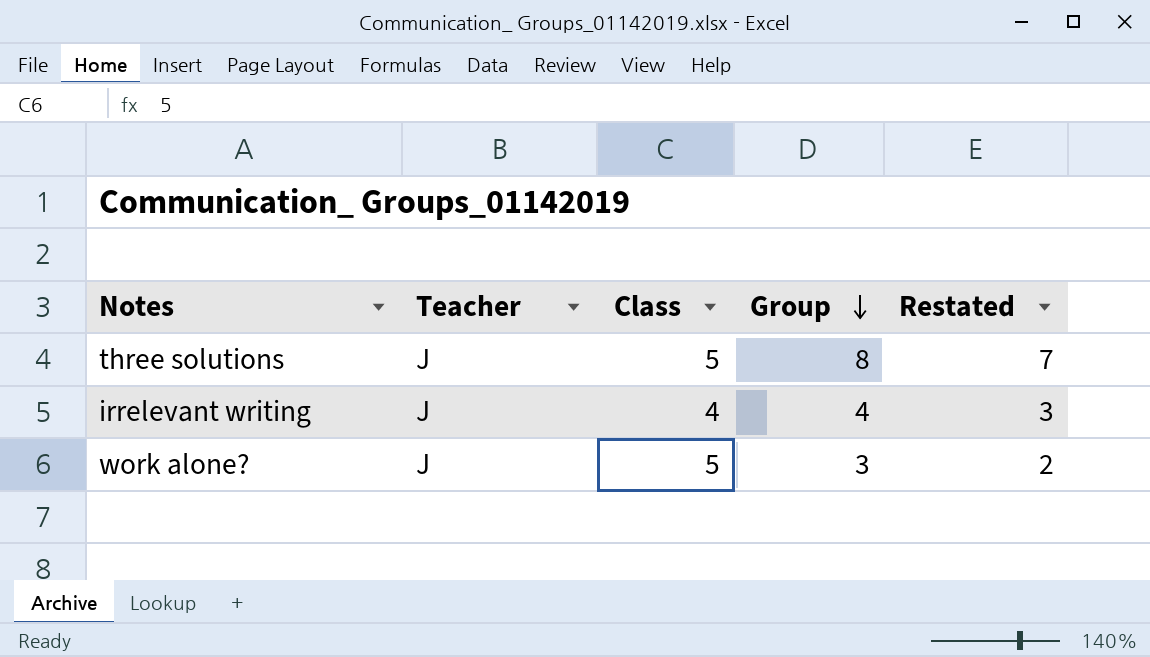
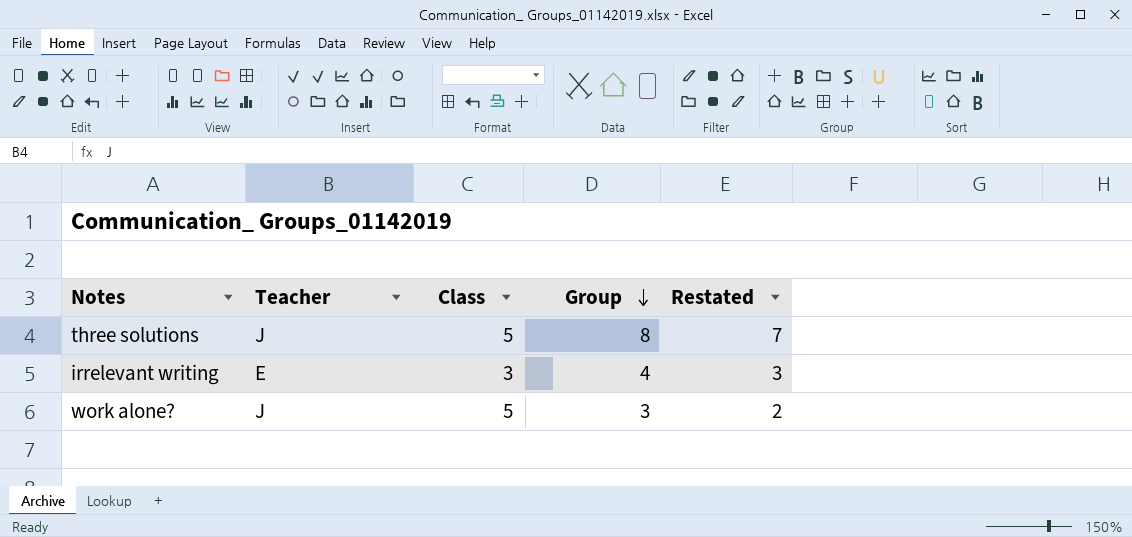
irrelevant writing | Teacher: J -> E
irrelevant writing | Class: 4 -> 3

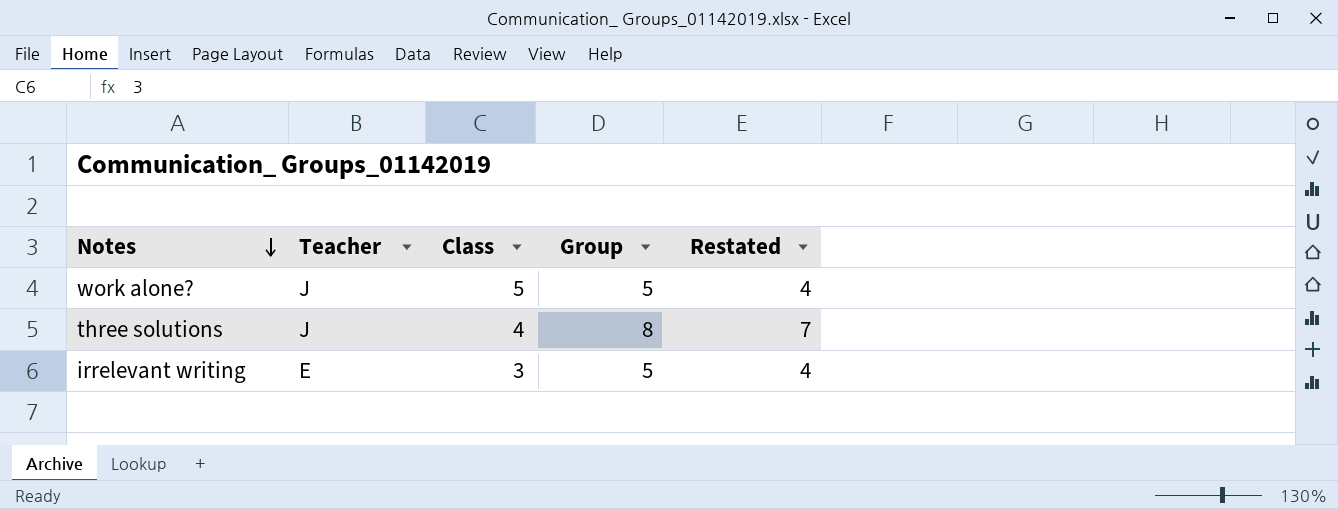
row order: Group descending -> Notes descending
work alone? | Group: 3 -> 5
work alone? | Restated: 2 -> 4
three solutions | Class: 5 -> 4
irrelevant writing | Group: 4 -> 5
irrelevant writing | Restated: 3 -> 4

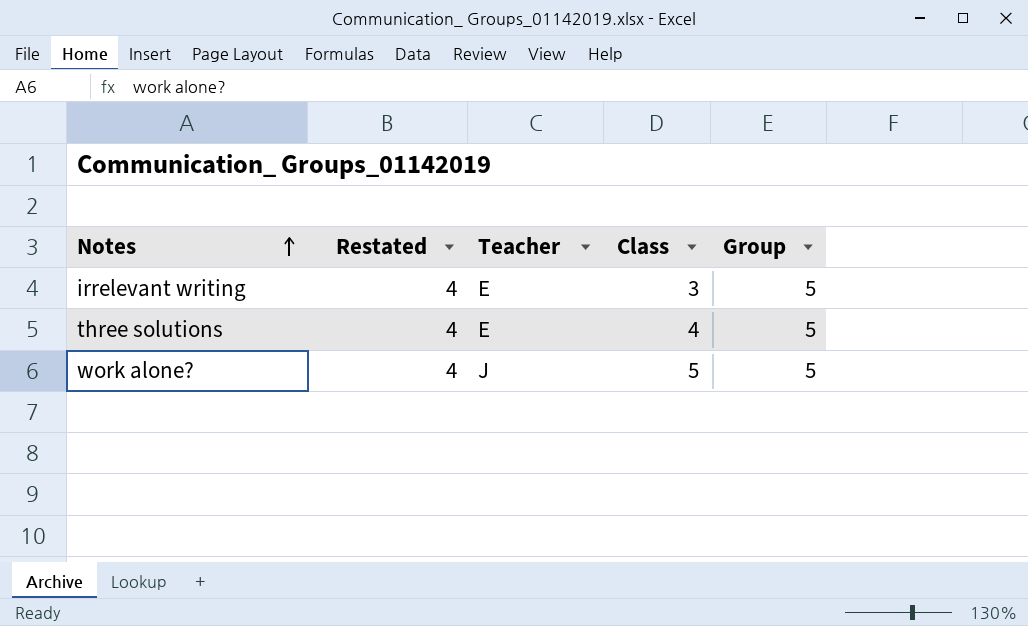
row order: Notes descending -> Notes ascending
column Restated | position: 5 -> 2
three solutions | Restated: 7 -> 4
three solutions | Teacher: J -> E
three solutions | Group: 8 -> 5

